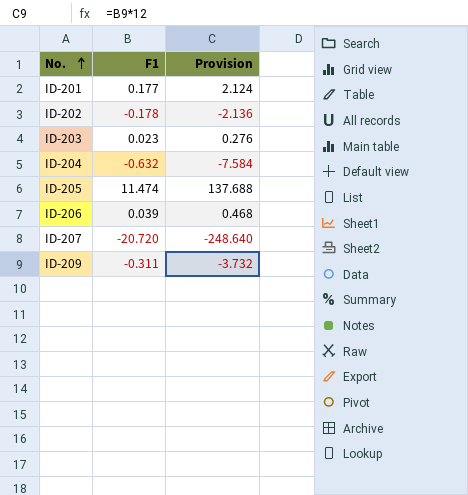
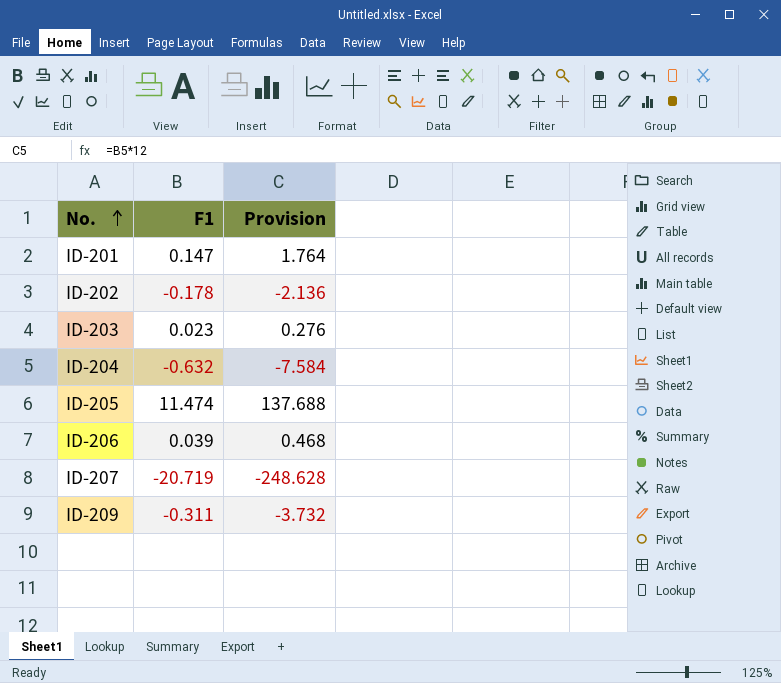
ID-201 | F1: 0.177 -> 0.147
ID-201 | Provision: 2.124 -> 1.764
ID-207 | F1: -20.720 -> -20.719
ID-207 | Provision: -248.640 -> -248.628

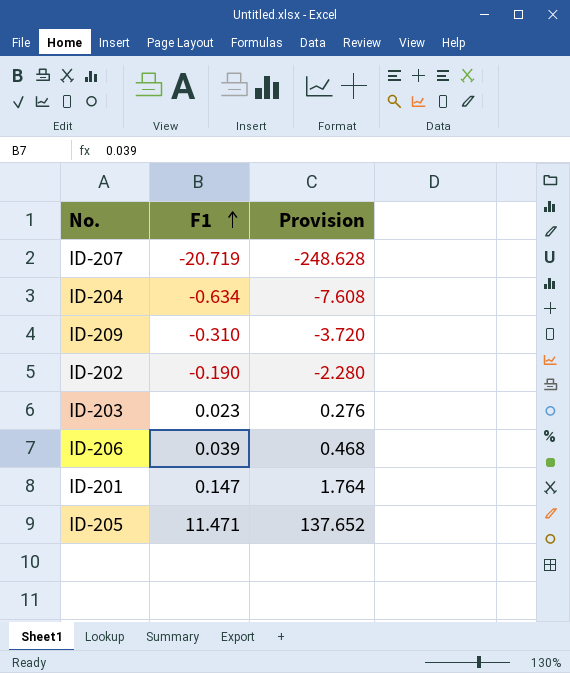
row order: No. ascending -> F1 ascending
ID-204 | F1: -0.632 -> -0.634
ID-204 | Provision: -7.584 -> -7.608
ID-209 | F1: -0.311 -> -0.310
ID-209 | Provision: -3.732 -> -3.720
ID-202 | F1: -0.178 -> -0.190
ID-202 | Provision: -2.136 -> -2.280
ID-205 | F1: 11.474 -> 11.471
ID-205 | Provision: 137.688 -> 137.652

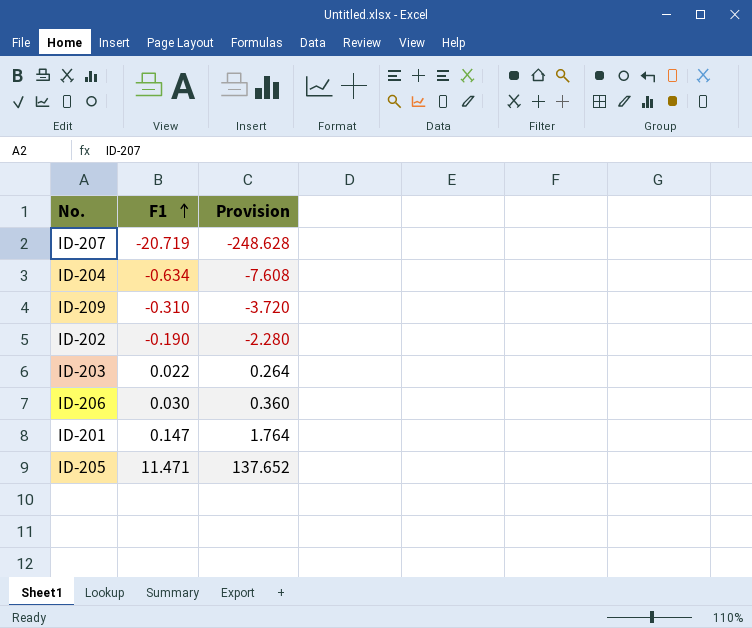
ID-203 | F1: 0.023 -> 0.022
ID-203 | Provision: 0.276 -> 0.264
ID-206 | F1: 0.039 -> 0.030
ID-206 | Provision: 0.468 -> 0.360

